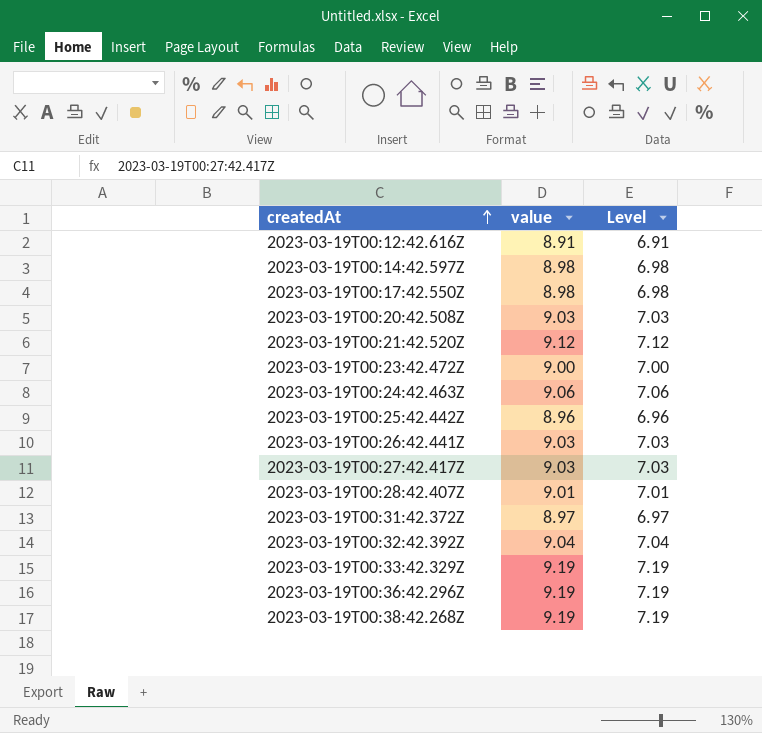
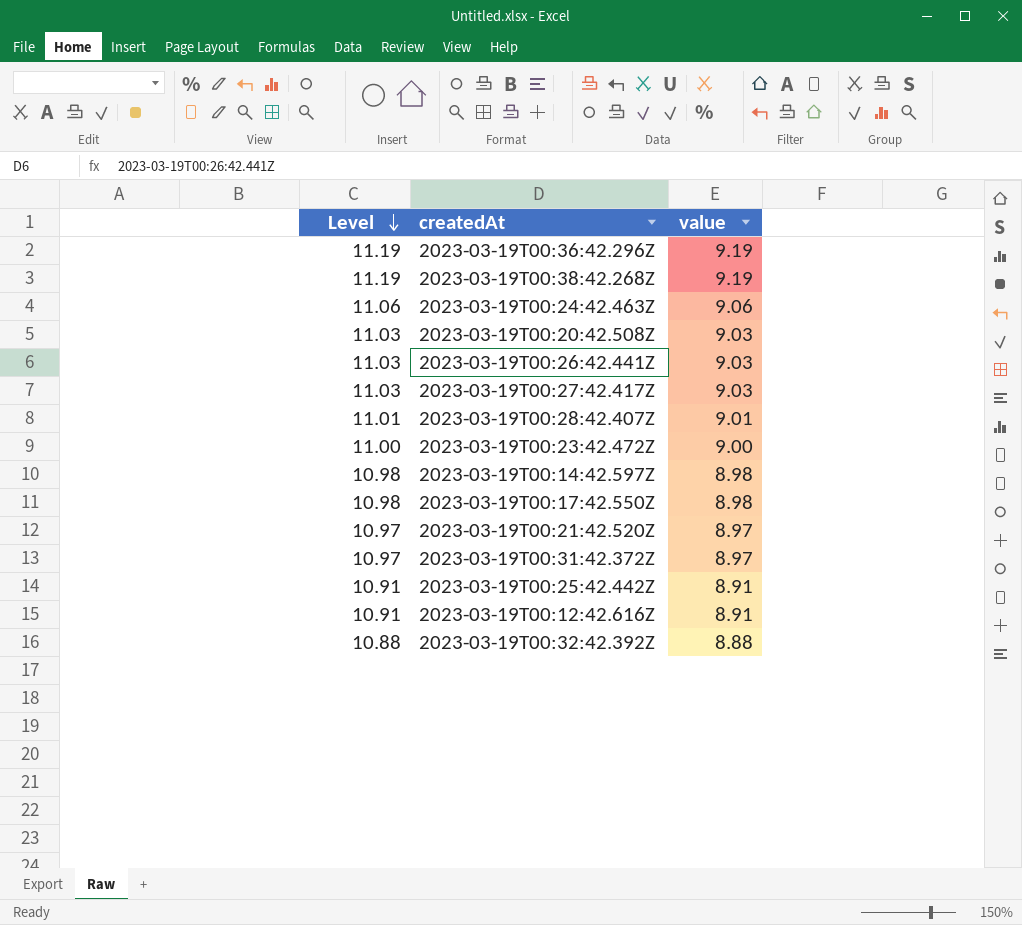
row order: createdAt ascending -> Level descending
column Level | formula: [value] - 2 -> [value] + 2
column Level | position: 3 -> 1
row 2023-03-19T00:33:42.329Z: 9.19 | 7.19 -> none
2023-03-19T00:21:42.520Z | value: 9.12 -> 8.97
2023-03-19T00:25:42.442Z | value: 8.96 -> 8.91
2023-03-19T00:32:42.392Z | value: 9.04 -> 8.88

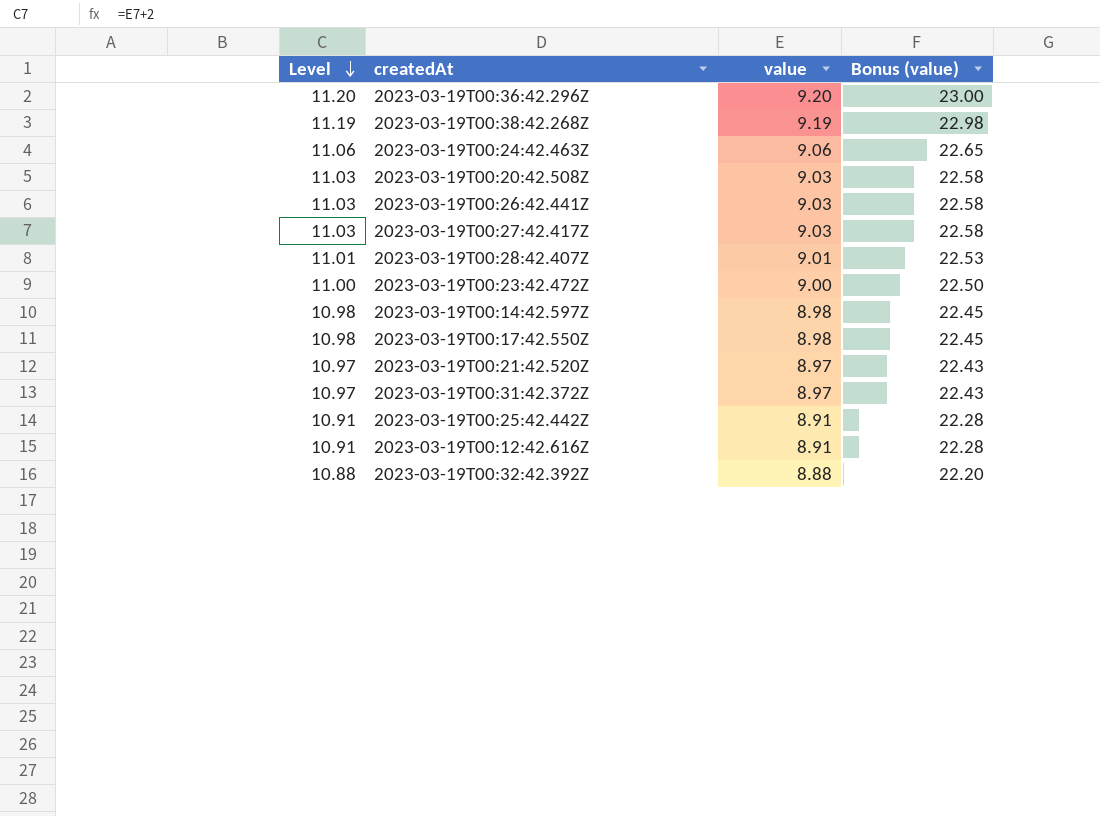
column Bonus (value) | formula: none -> [value] * 2.5
2023-03-19T00:36:42.296Z | Level: 11.19 -> 11.20
2023-03-19T00:36:42.296Z | value: 9.19 -> 9.20

